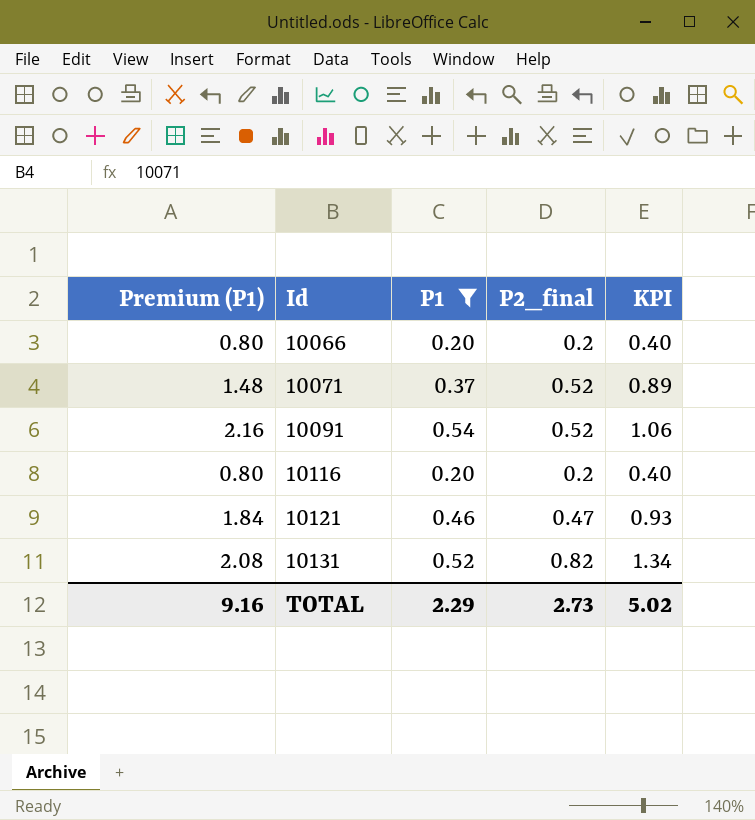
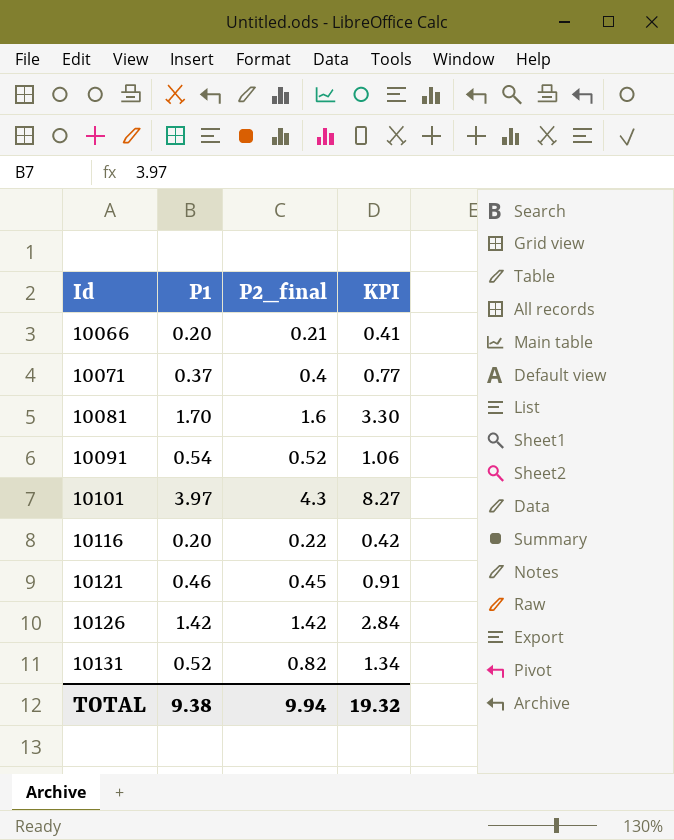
filter: P1 <= 0.54 -> none
column Premium (P1) | formula: [P1] * 4 -> none
10066 | P2_final: 0.2 -> 0.21
10066 | KPI: 0.40 -> 0.41
10071 | P2_final: 0.52 -> 0.4
10071 | KPI: 0.89 -> 0.77
10116 | P2_final: 0.2 -> 0.22
10116 | KPI: 0.40 -> 0.42
10121 | P2_final: 0.47 -> 0.45
10121 | KPI: 0.93 -> 0.91
TOTAL | P1: 2.29 -> 9.38
TOTAL | P2_final: 2.73 -> 9.94
TOTAL | KPI: 5.02 -> 19.32

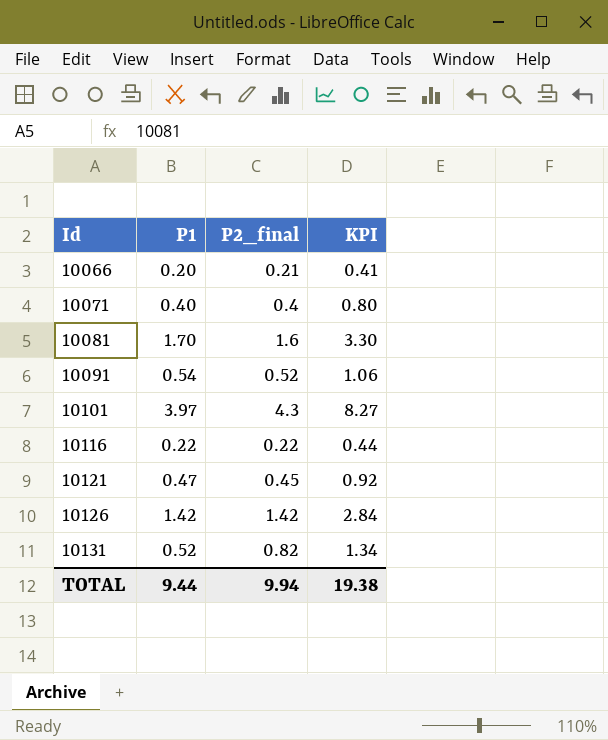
10071 | P1: 0.37 -> 0.40
10071 | KPI: 0.77 -> 0.80
10116 | P1: 0.20 -> 0.22
10116 | KPI: 0.42 -> 0.44
10121 | P1: 0.46 -> 0.47
10121 | KPI: 0.91 -> 0.92
TOTAL | P1: 9.38 -> 9.44
TOTAL | KPI: 19.32 -> 19.38

